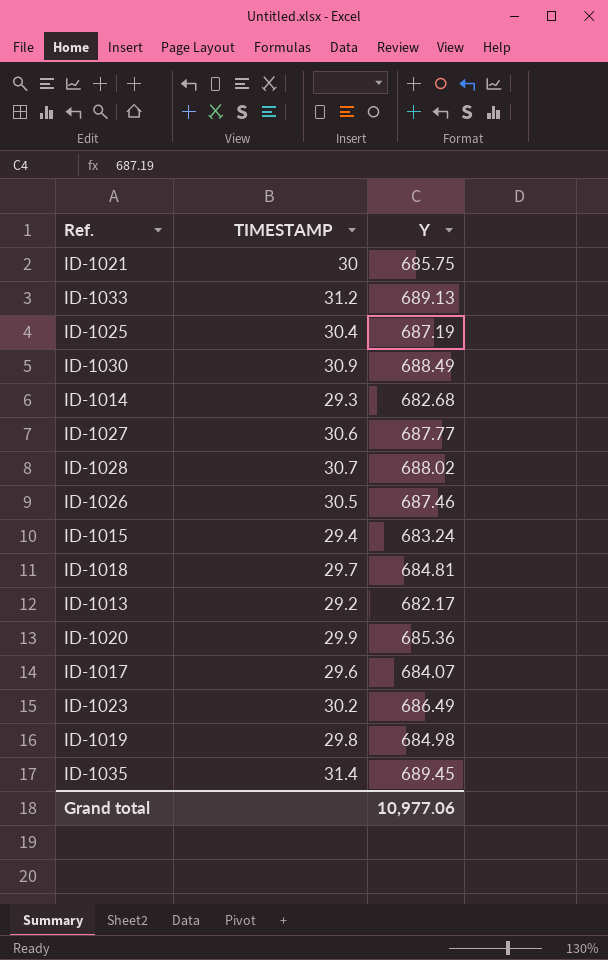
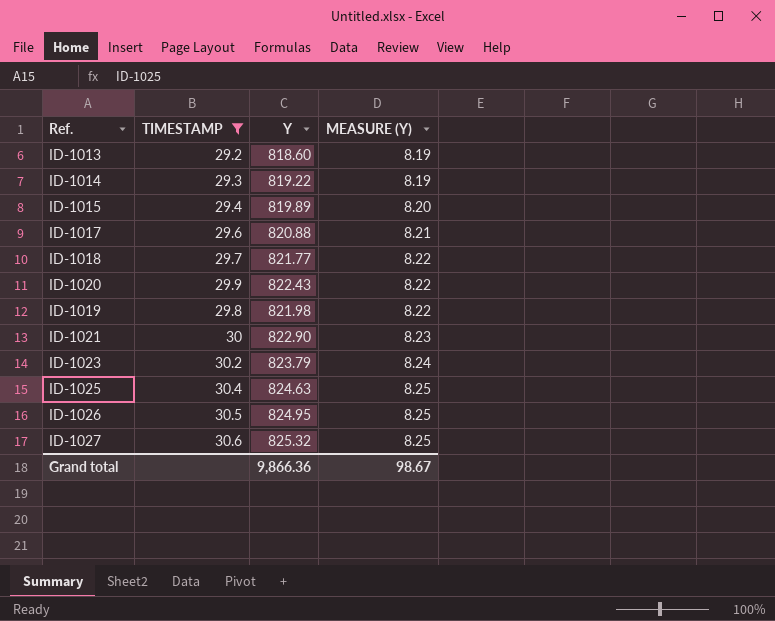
filter: none -> TIMESTAMP <= 30.6
row order: none -> MEASURE (Y) ascending
column MEASURE (Y) | formula: none -> [Y] * 0.01
ID-1013 | Y: 682.17 -> 818.60
ID-1014 | Y: 682.68 -> 819.22
ID-1015 | Y: 683.24 -> 819.89
ID-1017 | Y: 684.07 -> 820.88
ID-1018 | Y: 684.81 -> 821.77
ID-1020 | Y: 685.36 -> 822.43
ID-1019 | Y: 684.98 -> 821.98
ID-1021 | Y: 685.75 -> 822.90
ID-1023 | Y: 686.49 -> 823.79
ID-1025 | Y: 687.19 -> 824.63
ID-1026 | Y: 687.46 -> 824.95
ID-1027 | Y: 687.77 -> 825.32
Grand total | Y: 10,977.06 -> 9,866.36

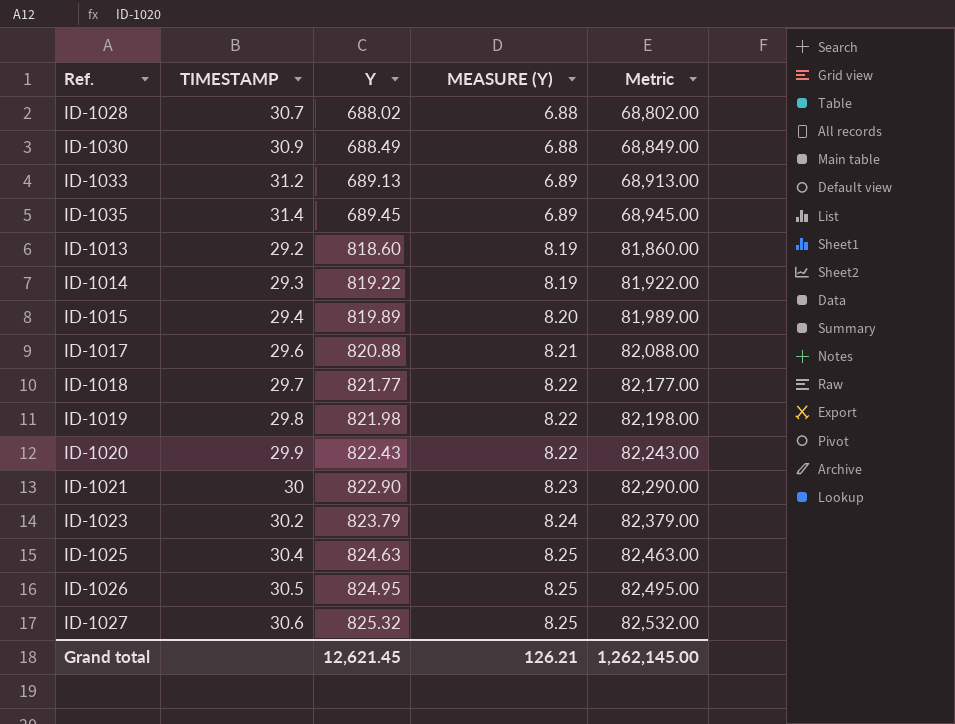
filter: TIMESTAMP <= 30.6 -> none
row order: MEASURE (Y) ascending -> Y ascending
column Metric | formula: none -> [Y] * 100
Grand total | Y: 9,866.36 -> 12,621.45
Grand total | MEASURE (Y): 98.67 -> 126.21

